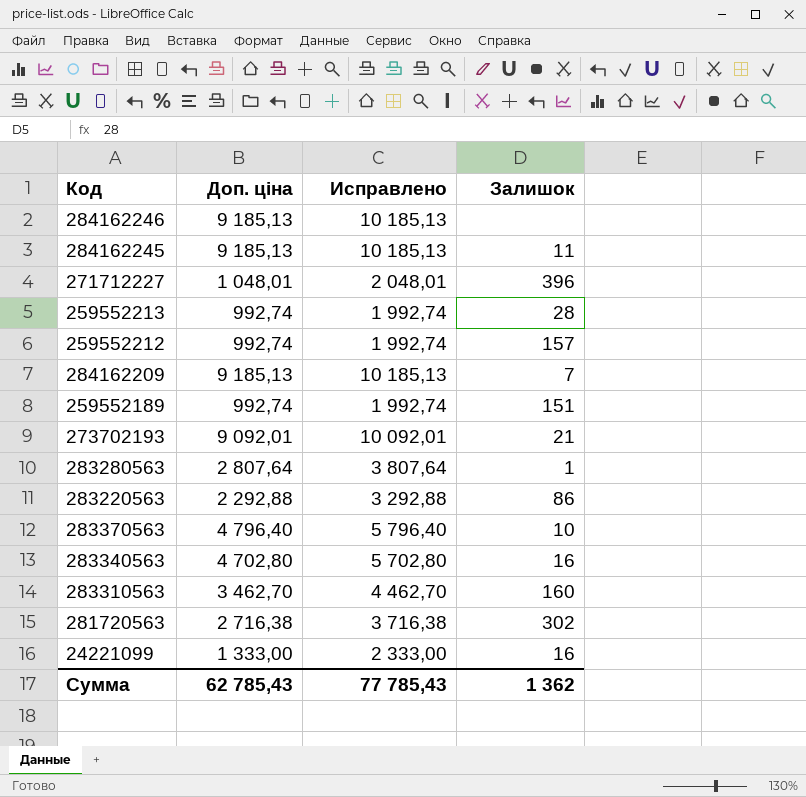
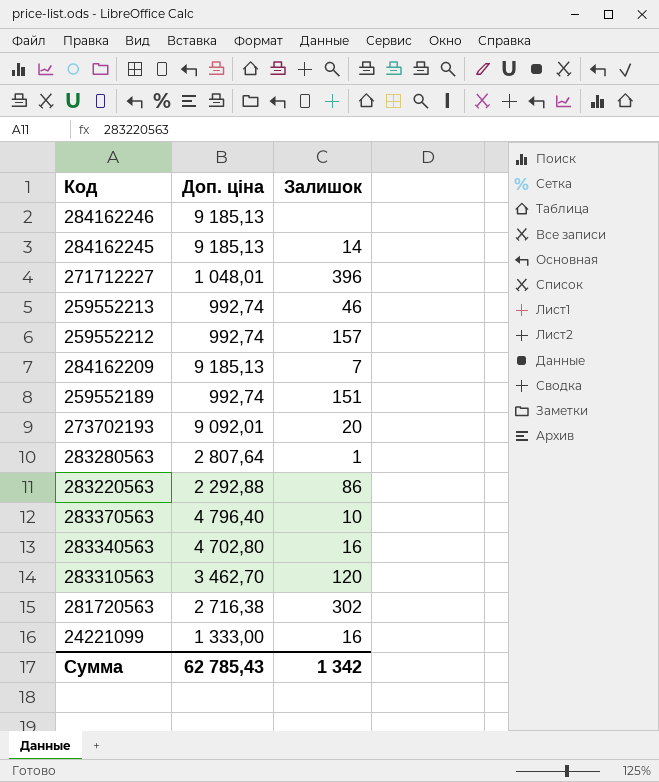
column Исправлено | formula: [Доп. ціна] + 1000 -> none
284162245 | Залишок: 11 -> 14
259552213 | Залишок: 28 -> 46
273702193 | Залишок: 21 -> 20
283310563 | Залишок: 160 -> 120
Сумма | Залишок: 1 362 -> 1 342

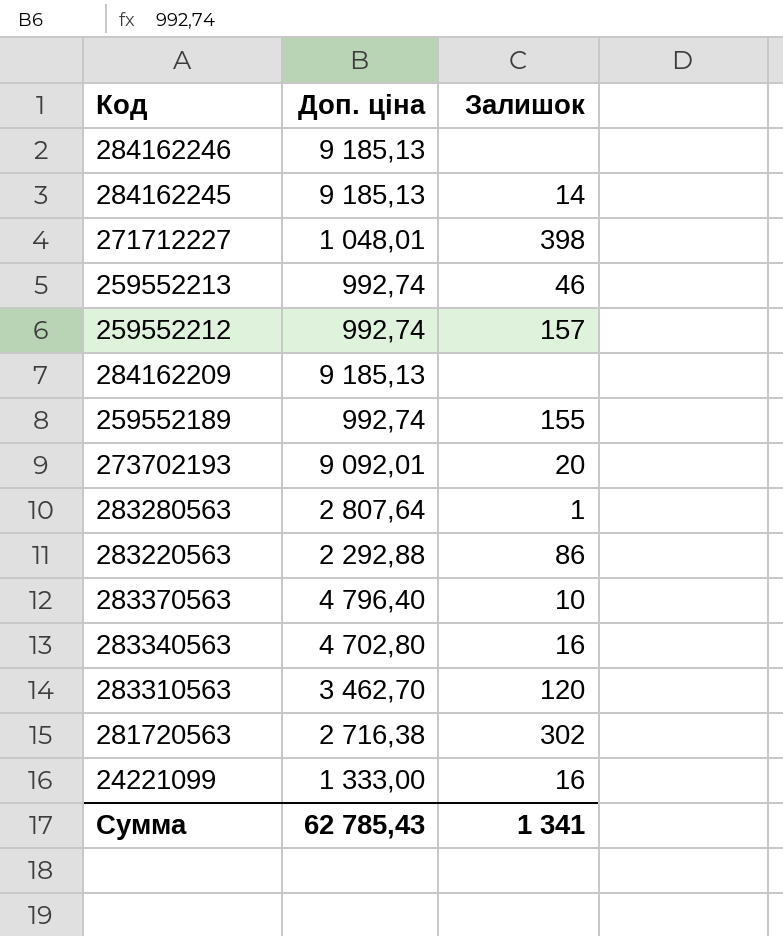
271712227 | Залишок: 396 -> 398
284162209 | Залишок: 7 -> none
259552189 | Залишок: 151 -> 155
Сумма | Залишок: 1 342 -> 1 341

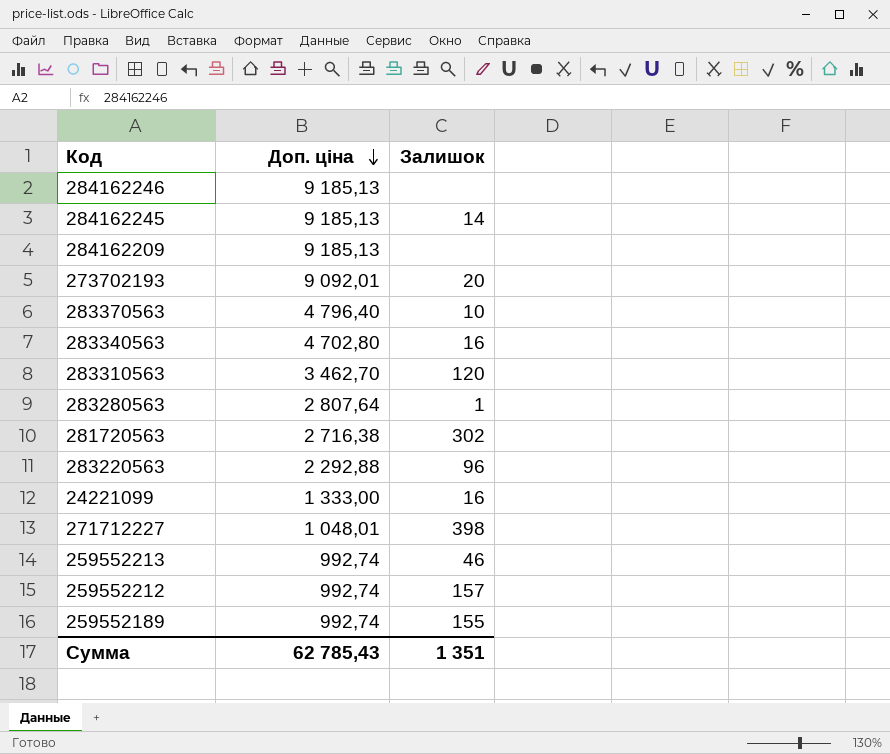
row order: none -> Доп. ціна descending
283220563 | Залишок: 86 -> 96
Сумма | Залишок: 1 341 -> 1 351

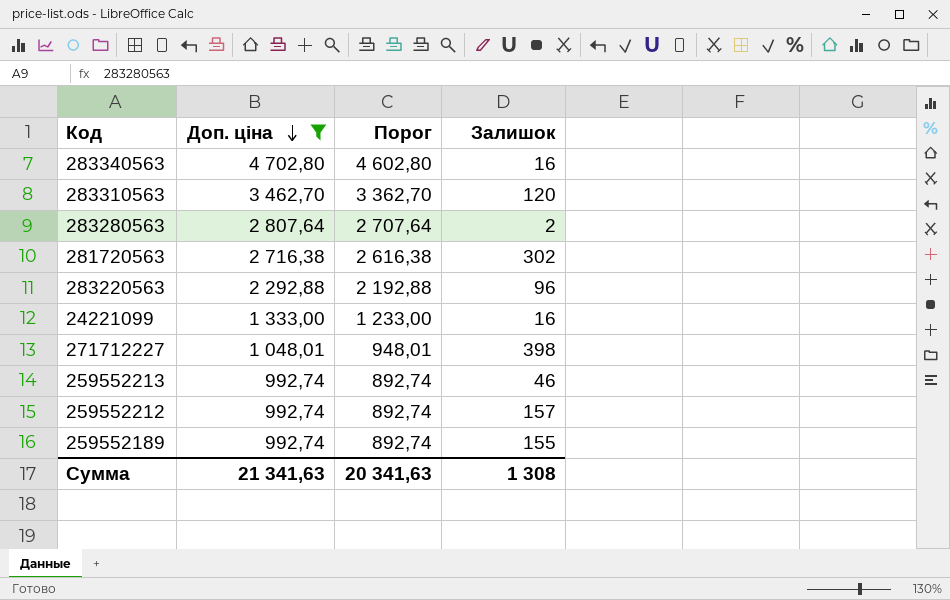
filter: none -> Доп. ціна <= 4 702,80
column Порог | formula: none -> [Доп. ціна] - 100
283280563 | Залишок: 1 -> 2
Сумма | Доп. ціна: 62 785,43 -> 21 341,63
Сумма | Залишок: 1 351 -> 1 308

